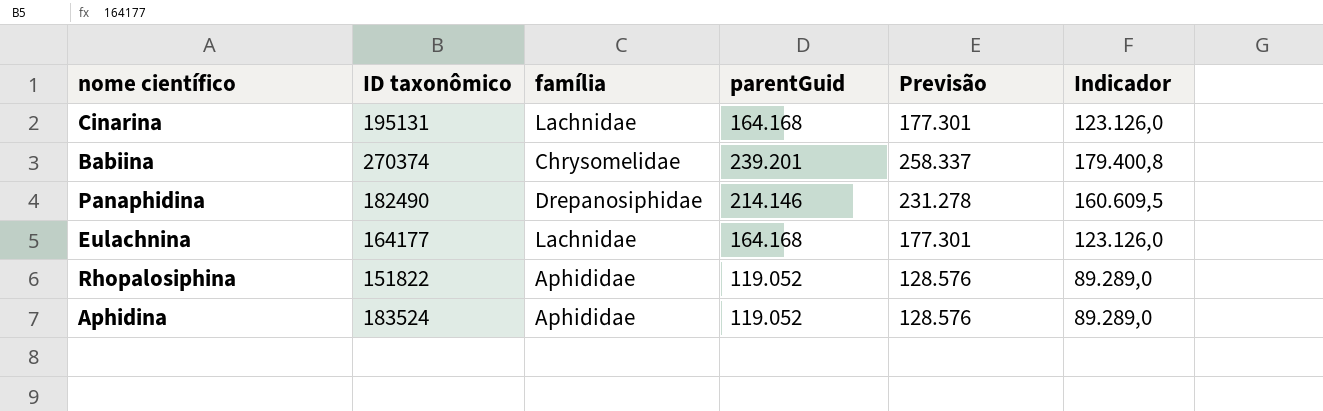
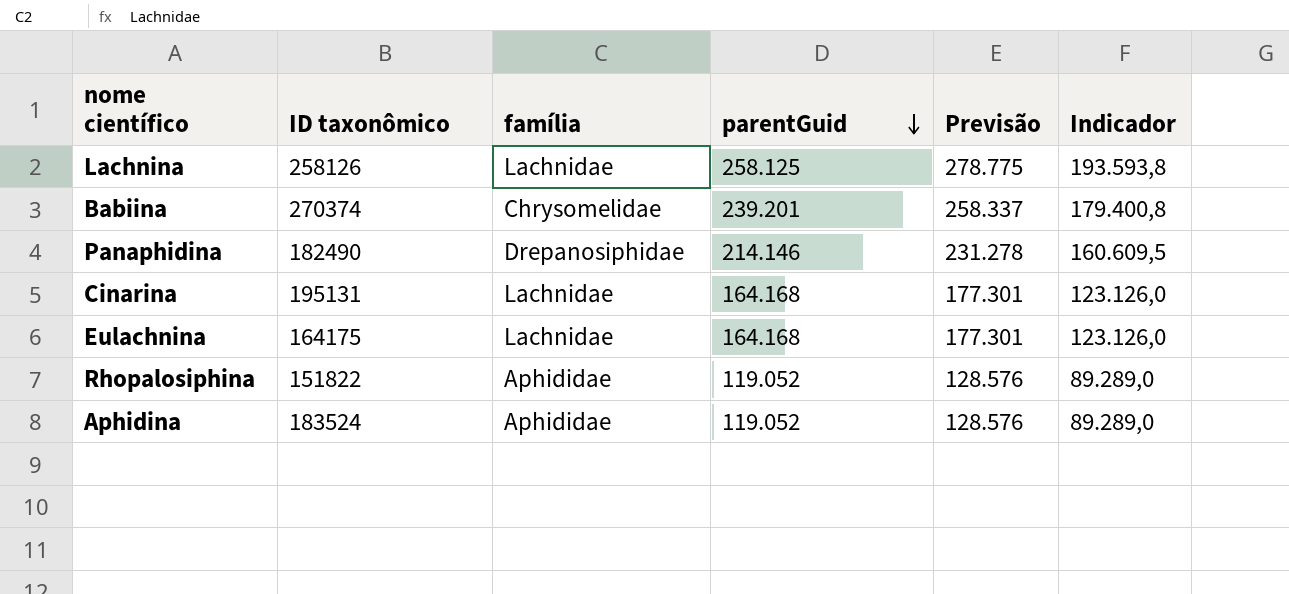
row order: none -> parentGuid descending
row Lachnina: none -> 258126 | Lachnidae | 258.125 | 278.775 | 193.593,8
Eulachnina | ID taxonômico: 164177 -> 164175

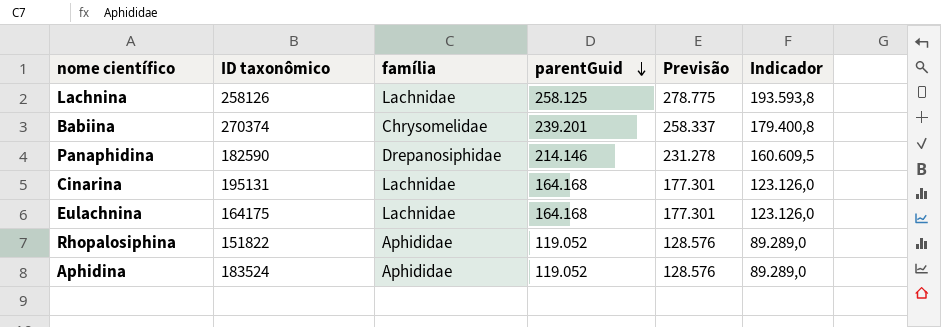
Panaphidina | ID taxonômico: 182490 -> 182590

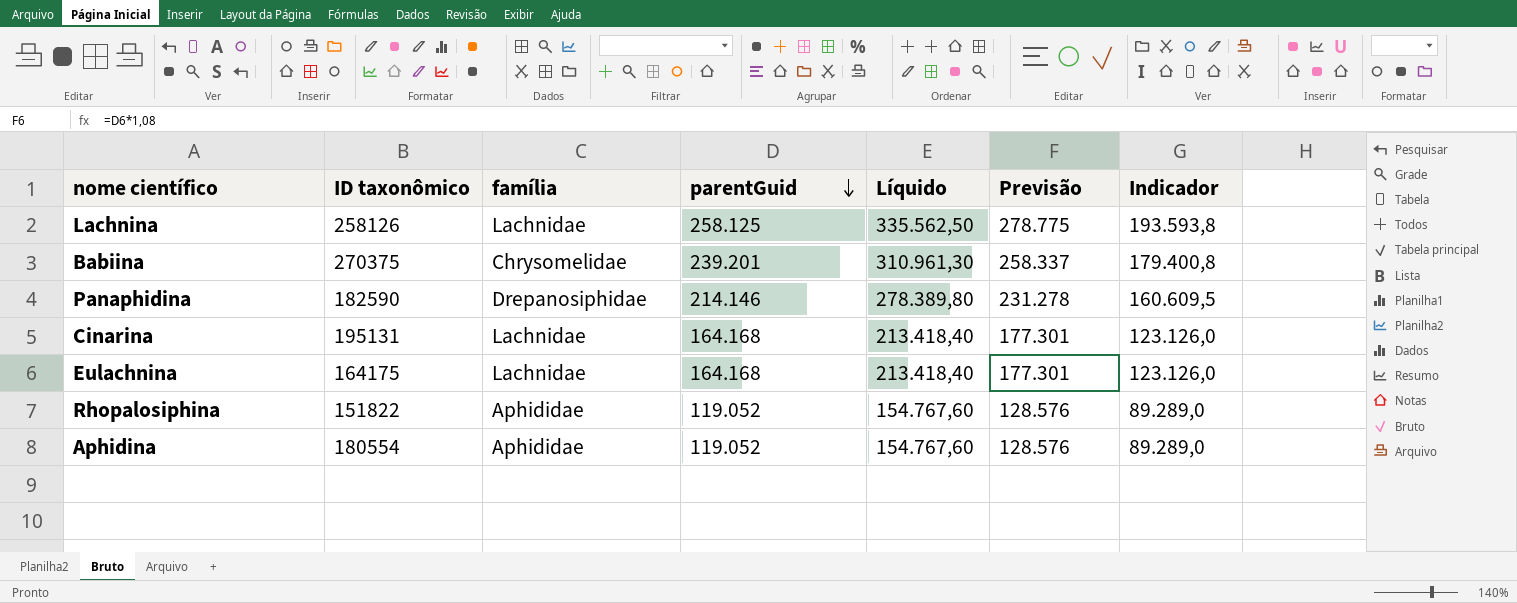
column Líquido | formula: none -> [parentGuid] * 1,3
Babiina | ID taxonômico: 270374 -> 270375
Aphidina | ID taxonômico: 183524 -> 180554

